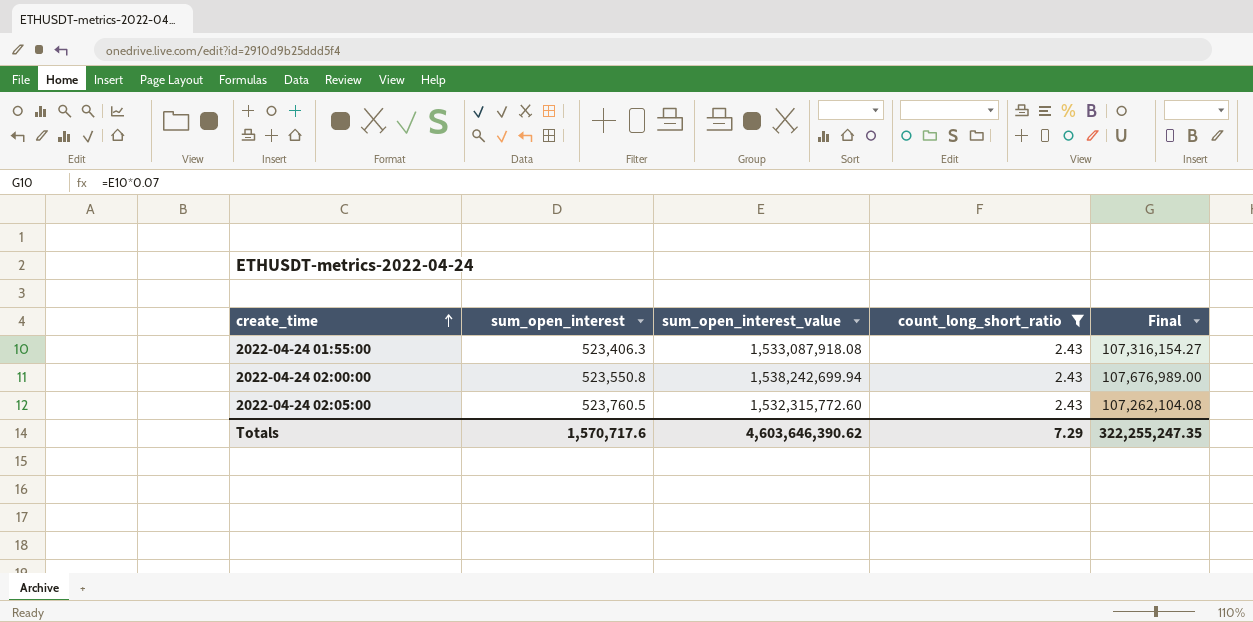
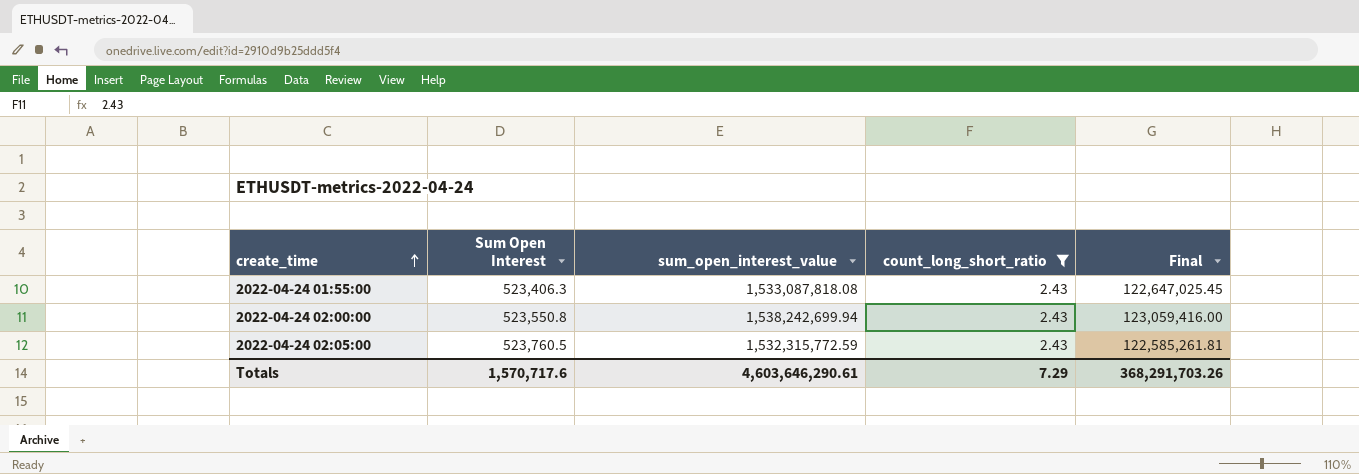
column name: sum_open_interest -> Sum Open Interest
column Final | formula: [sum_open_interest_value] * 0.07 -> [sum_open_interest_value] * 0.08
2022-04-24 01:55:00 | sum_open_interest_value: 1,533,087,918.08 -> 1,533,087,818.08
2022-04-24 02:05:00 | sum_open_interest_value: 1,532,315,772.60 -> 1,532,315,772.59
Totals | sum_open_interest_value: 4,603,646,390.62 -> 4,603,646,290.61
Totals | Final: 322,255,247.35 -> 368,291,703.26

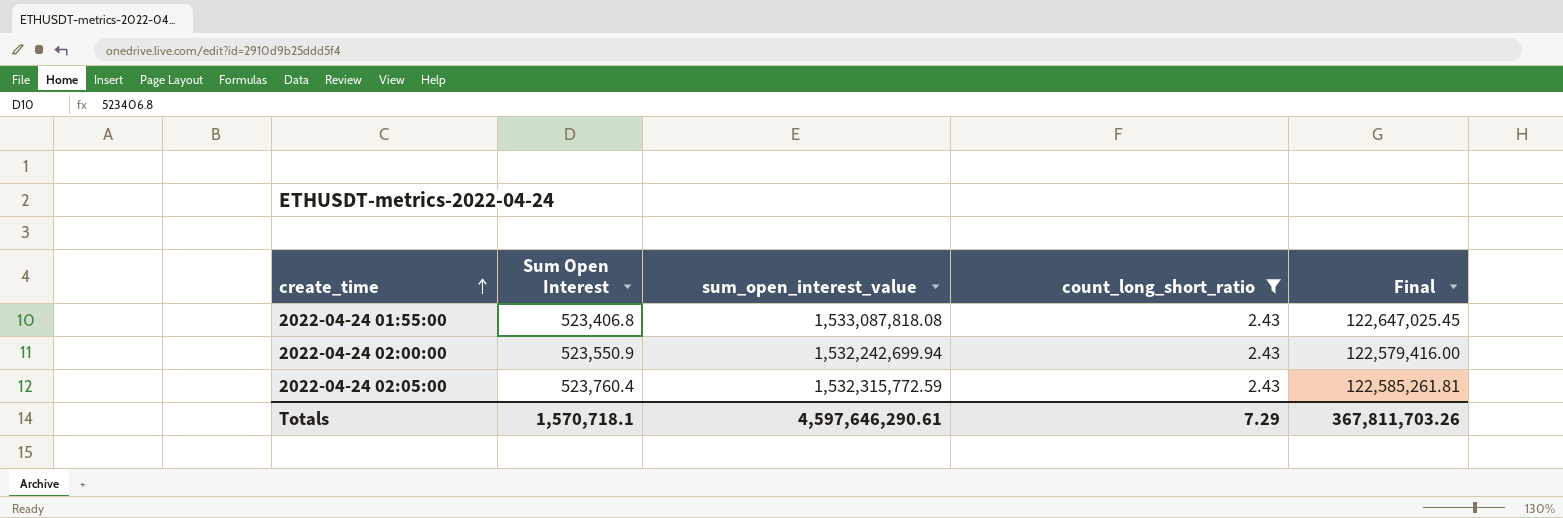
2022-04-24 01:55:00 | Sum Open Interest: 523,406.3 -> 523,406.8
2022-04-24 02:00:00 | Sum Open Interest: 523,550.8 -> 523,550.9
2022-04-24 02:00:00 | sum_open_interest_value: 1,538,242,699.94 -> 1,532,242,699.94
2022-04-24 02:00:00 | Final: 123,059,416.00 -> 122,579,416.00
2022-04-24 02:05:00 | Sum Open Interest: 523,760.5 -> 523,760.4
Totals | Sum Open Interest: 1,570,717.6 -> 1,570,718.1
Totals | sum_open_interest_value: 4,603,646,290.61 -> 4,597,646,290.61
Totals | Final: 368,291,703.26 -> 367,811,703.26

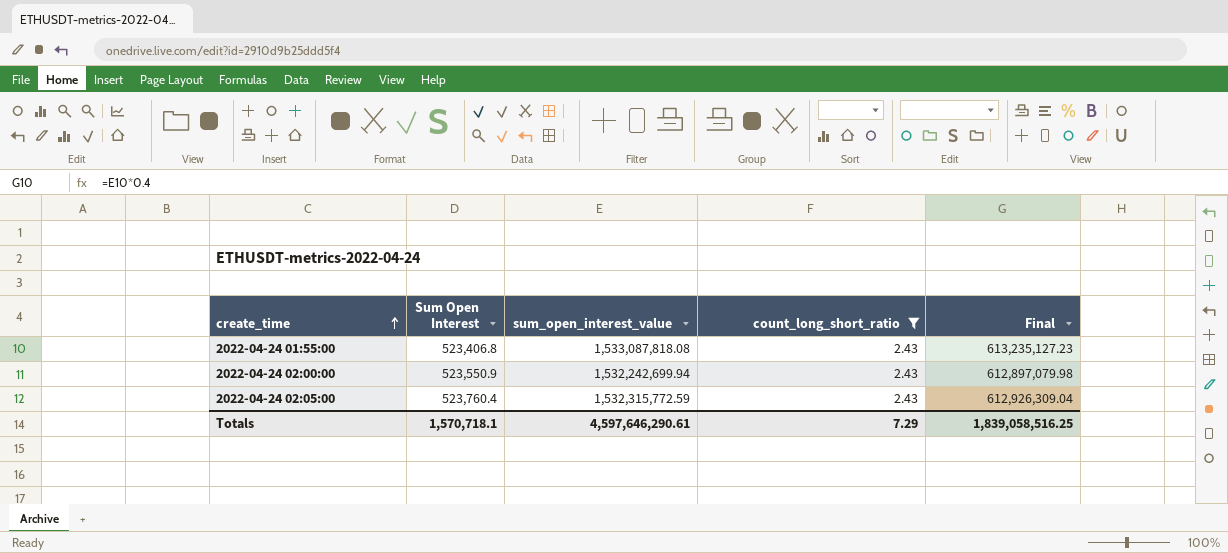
column Final | formula: [sum_open_interest_value] * 0.08 -> [sum_open_interest_value] * 0.4
Totals | Final: 367,811,703.26 -> 1,839,058,516.25

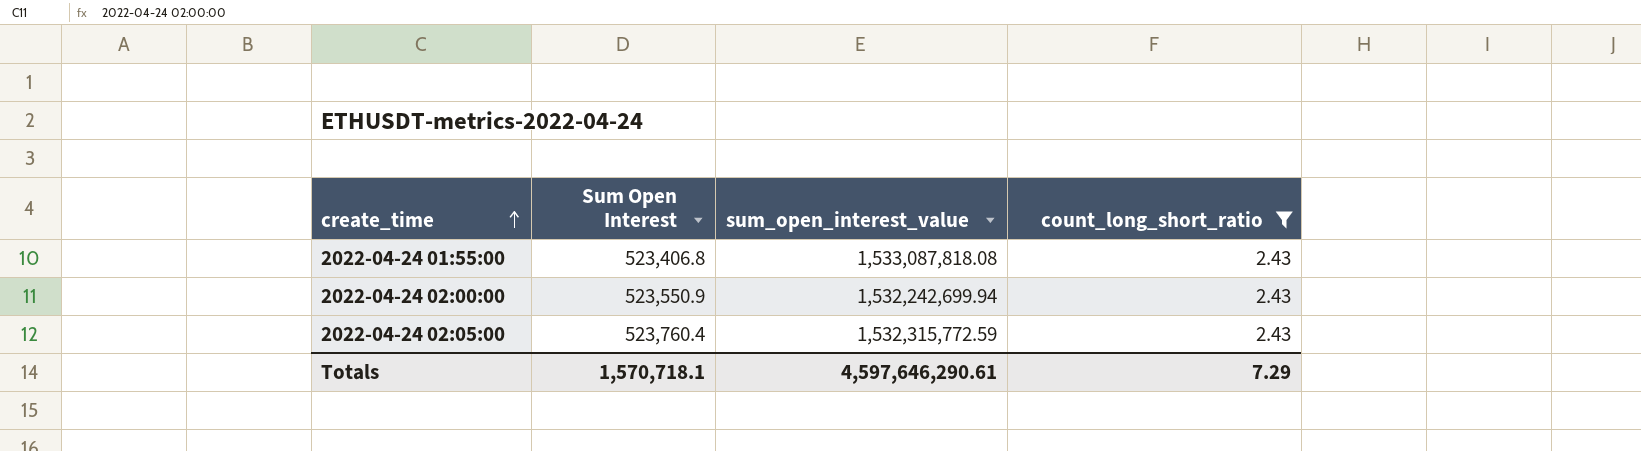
column Final | formula: [sum_open_interest_value] * 0.4 -> none

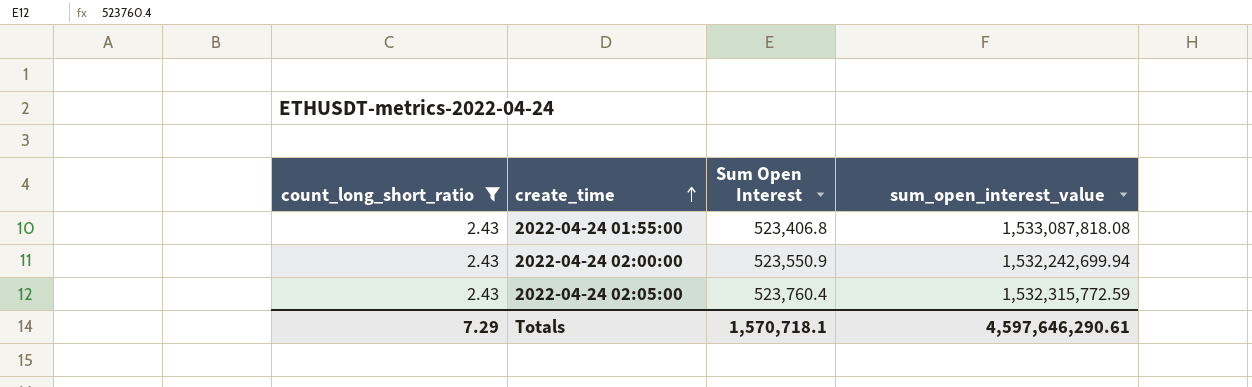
column count_long_short_ratio | position: 4 -> 1

